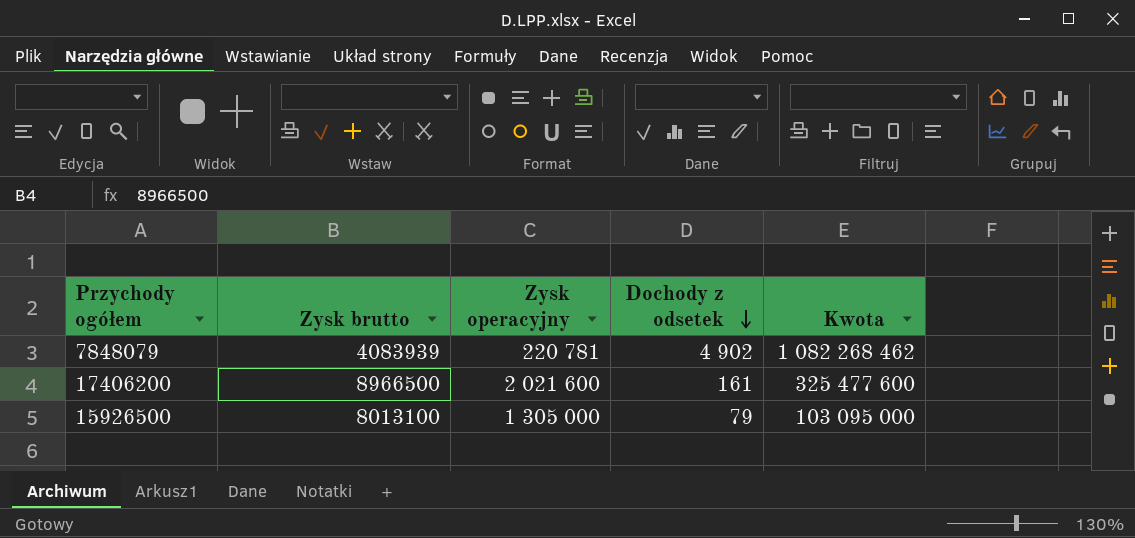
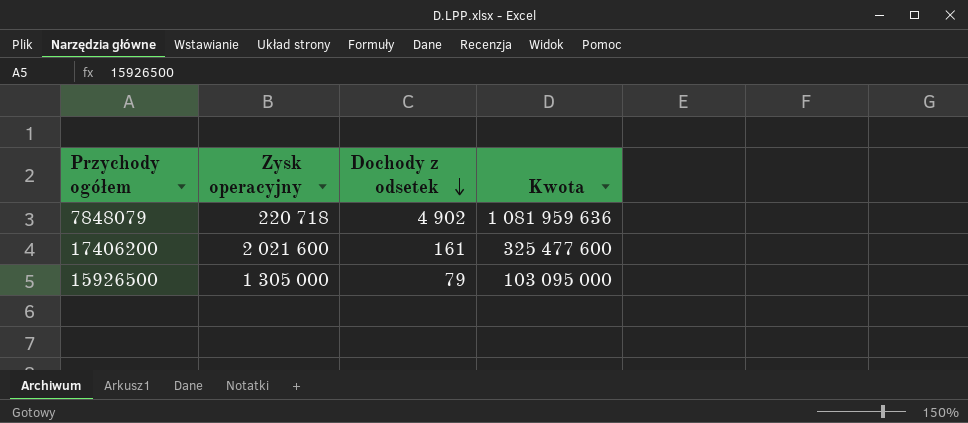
column Zysk brutto | position: 2 -> none
7848079 | Zysk operacyjny: 220 781 -> 220 718
7848079 | Kwota: 1 082 268 462 -> 1 081 959 636

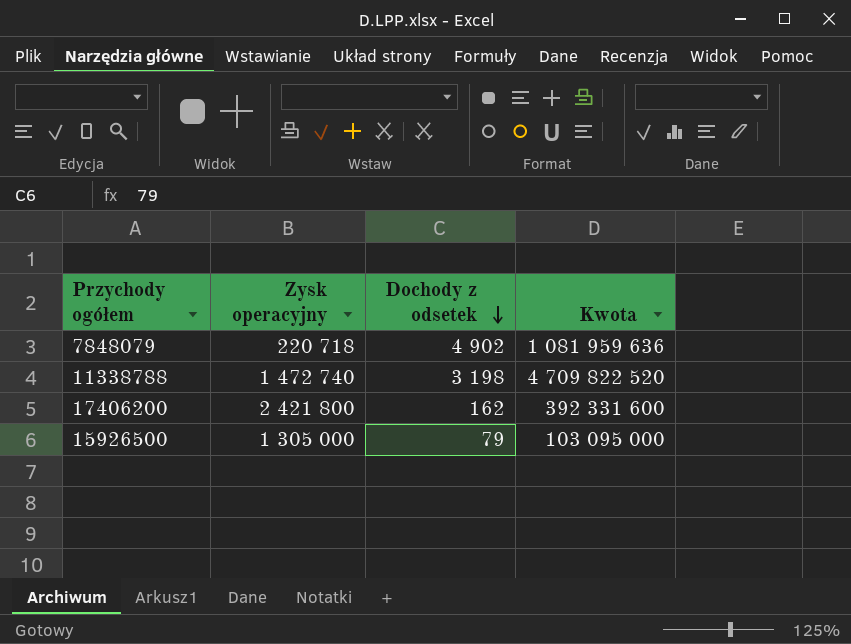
row 11338788: none -> 1 472 740 | 3 198 | 4 709 822 520
17406200 | Zysk operacyjny: 2 021 600 -> 2 421 800
17406200 | Dochody z odsetek: 161 -> 162
17406200 | Kwota: 325 477 600 -> 392 331 600

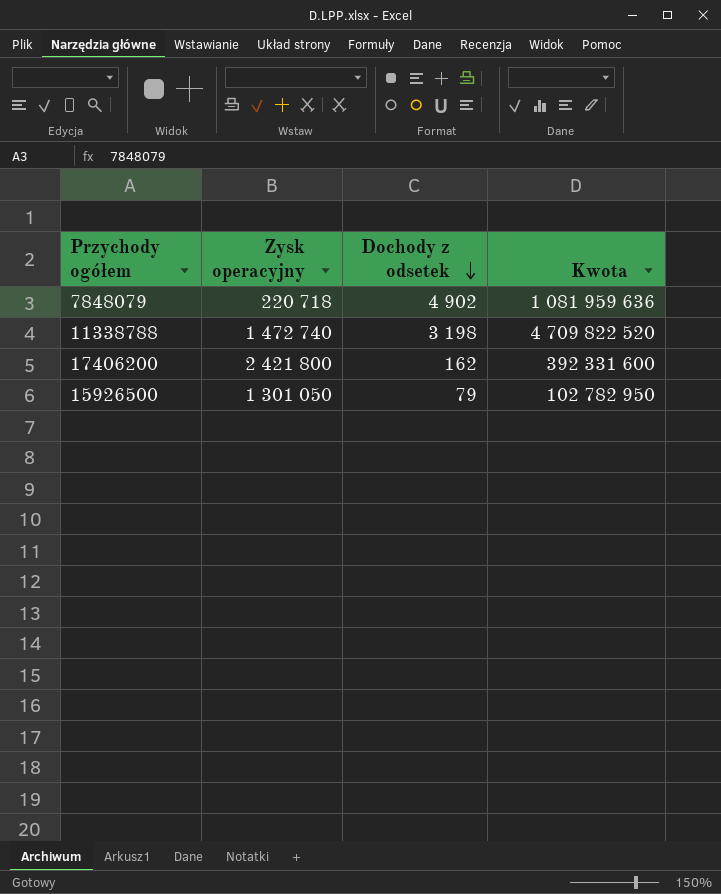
15926500 | Zysk operacyjny: 1 305 000 -> 1 301 050
15926500 | Kwota: 103 095 000 -> 102 782 950

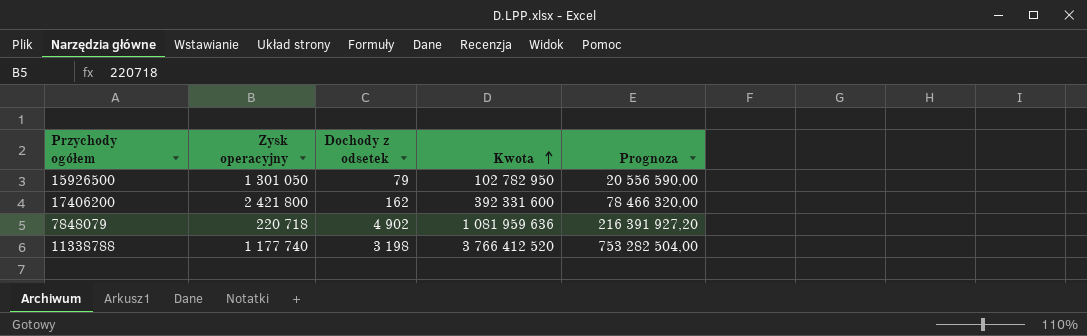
row order: Dochody z odsetek descending -> Kwota ascending
column Prognoza | formula: none -> [Kwota] * 0,2
11338788 | Zysk operacyjny: 1 472 740 -> 1 177 740
11338788 | Kwota: 4 709 822 520 -> 3 766 412 520

